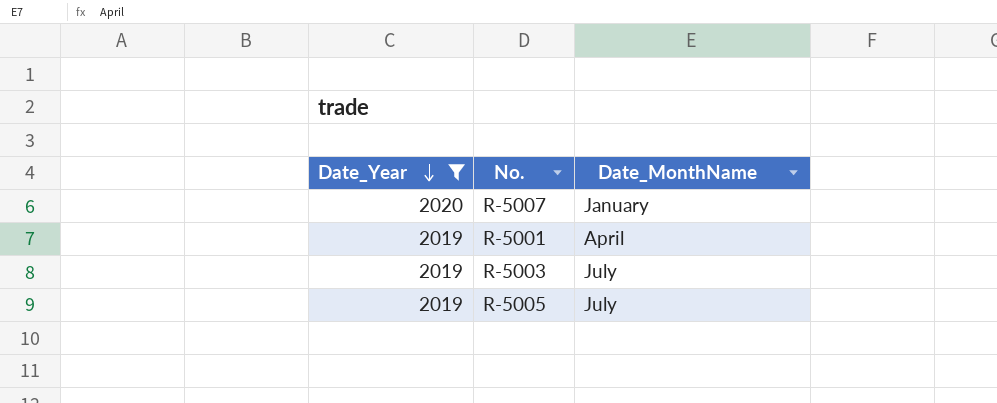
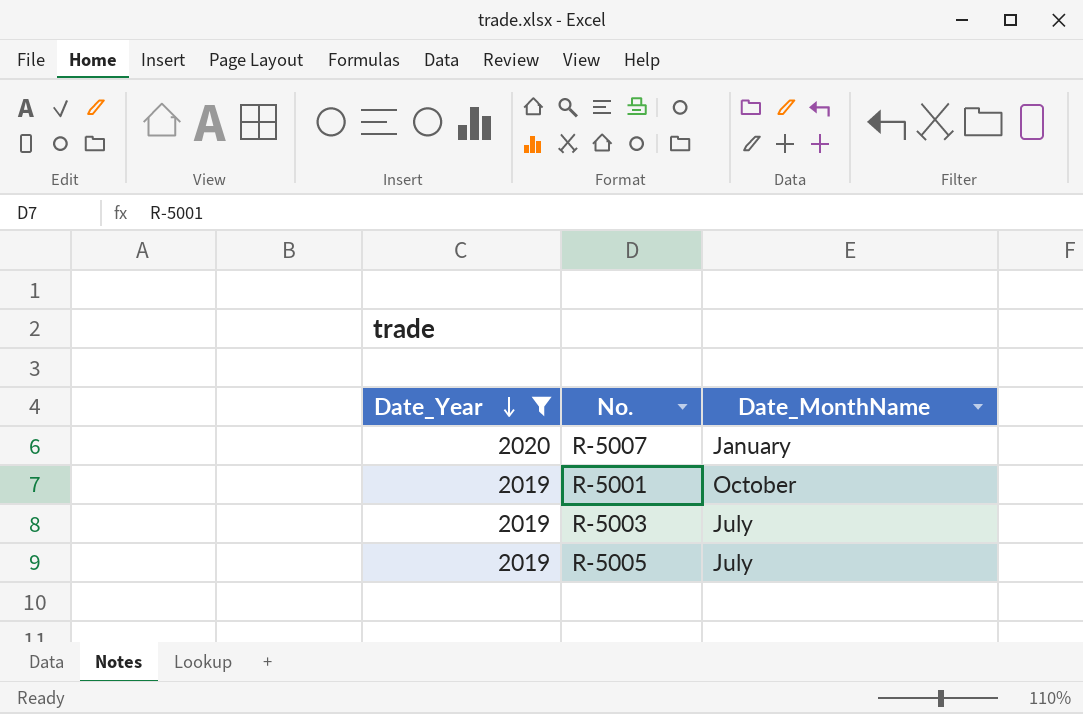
R-5001 | Date_MonthName: April -> October

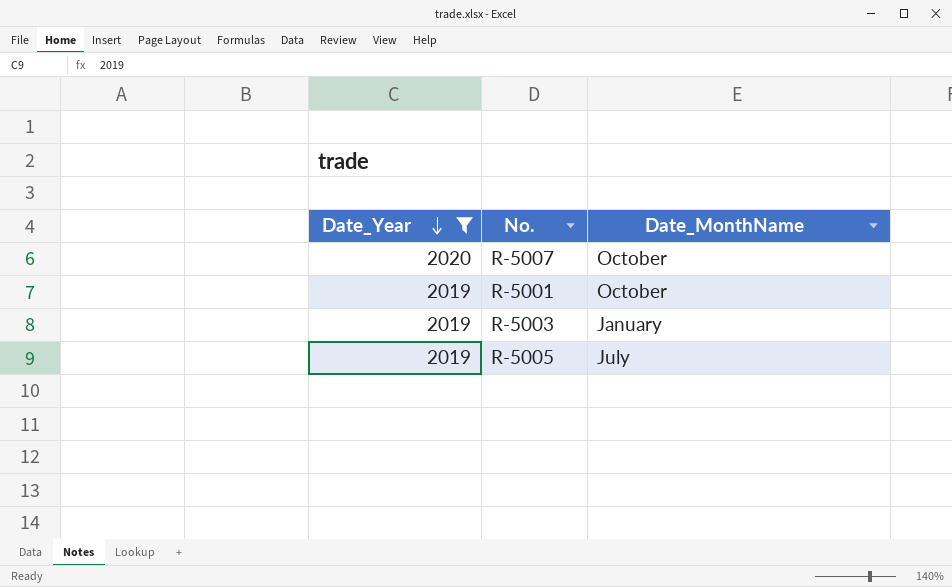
R-5007 | Date_MonthName: January -> October
R-5003 | Date_MonthName: July -> January

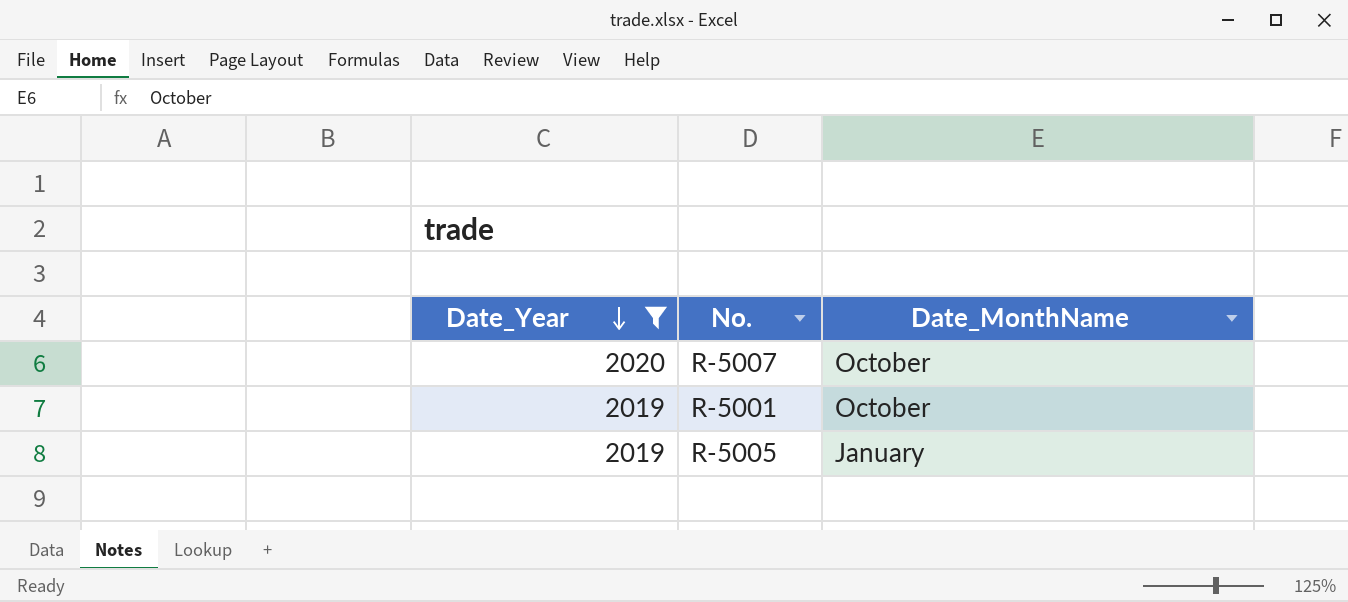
row R-5003: 2019 | January -> none
R-5005 | Date_MonthName: July -> January

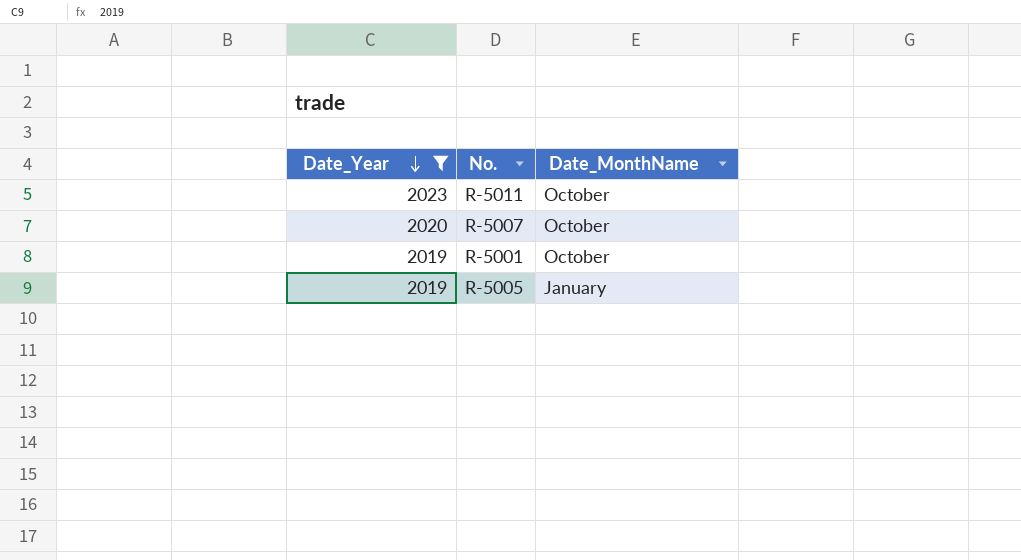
row R-5011: none -> 2023 | October

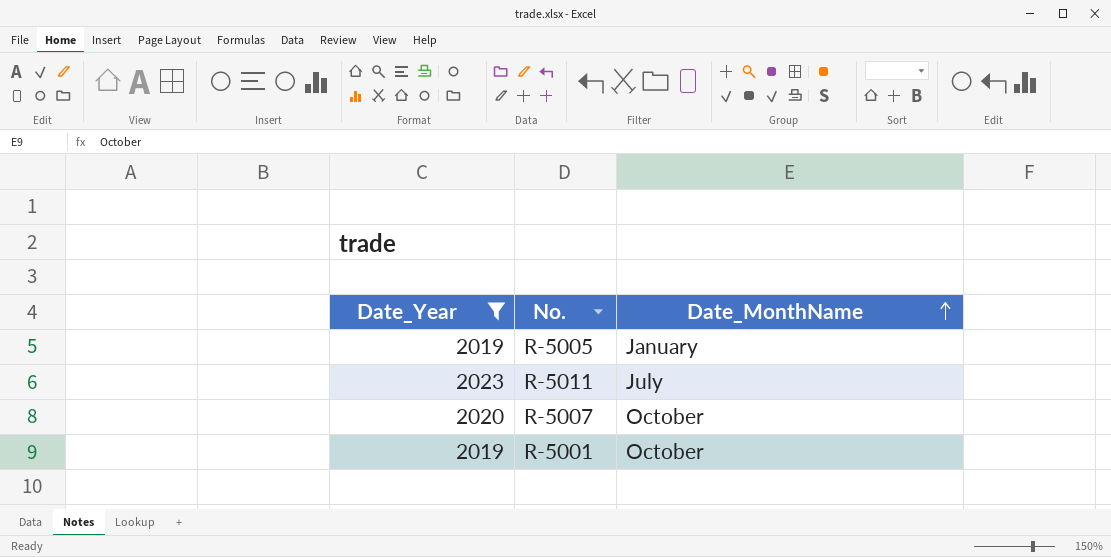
row order: Date_Year descending -> Date_MonthName ascending
R-5011 | Date_MonthName: October -> July

